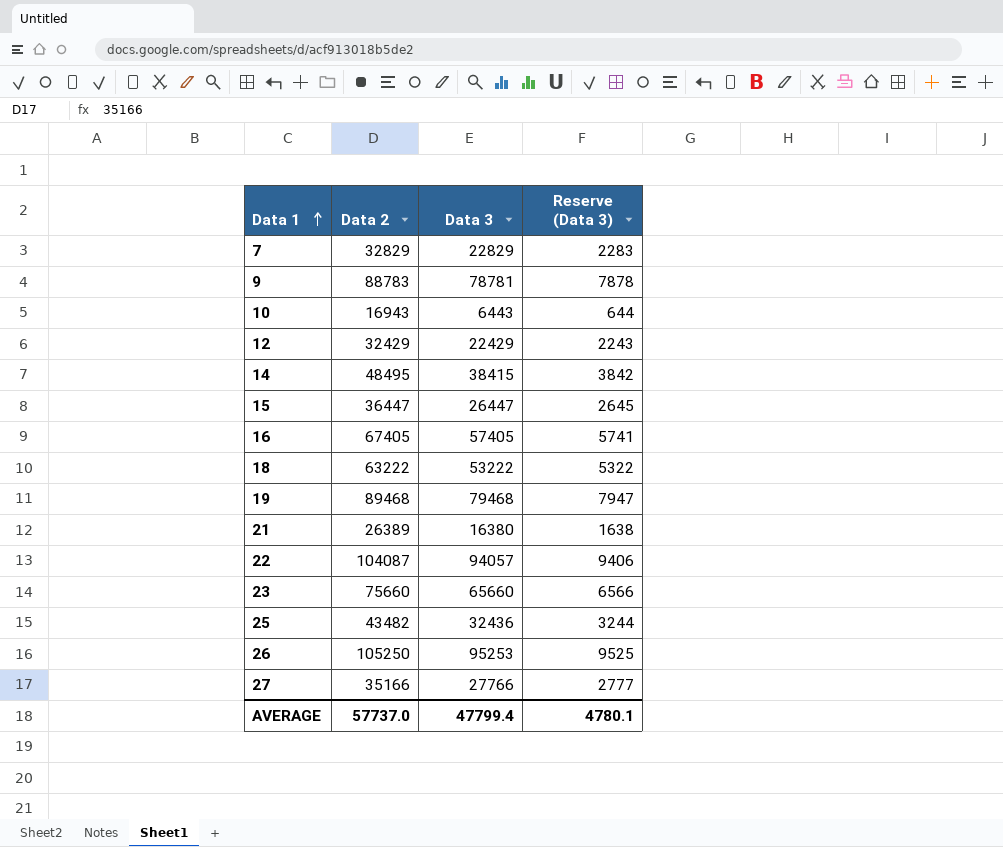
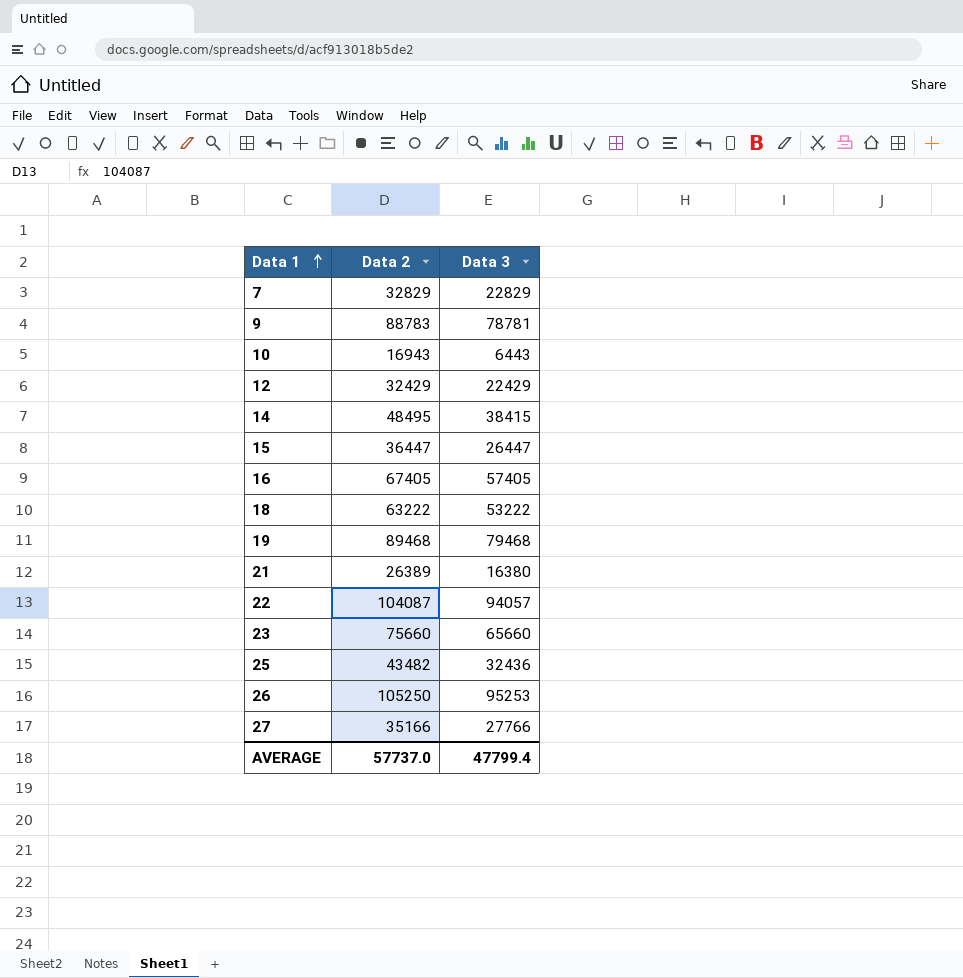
column Reserve (Data 3) | formula: [Data 3] * 0.1 -> none

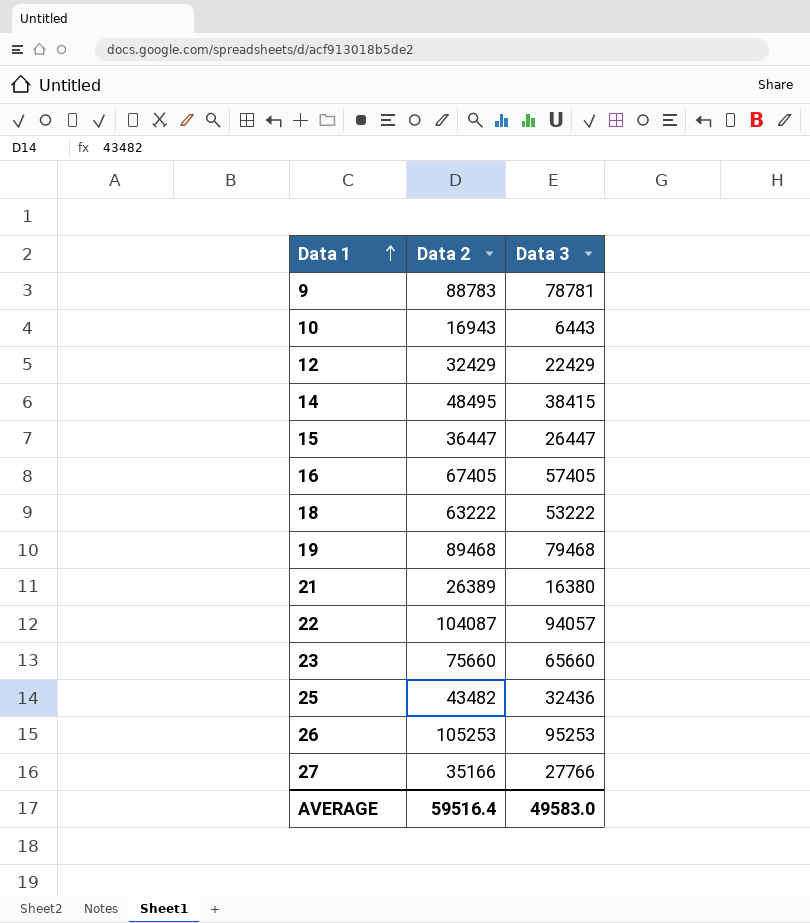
row 7: 32829 | 22829 -> none
26 | Data 2: 105250 -> 105253
AVERAGE | Data 2: 57737.0 -> 59516.4
AVERAGE | Data 3: 47799.4 -> 49583.0

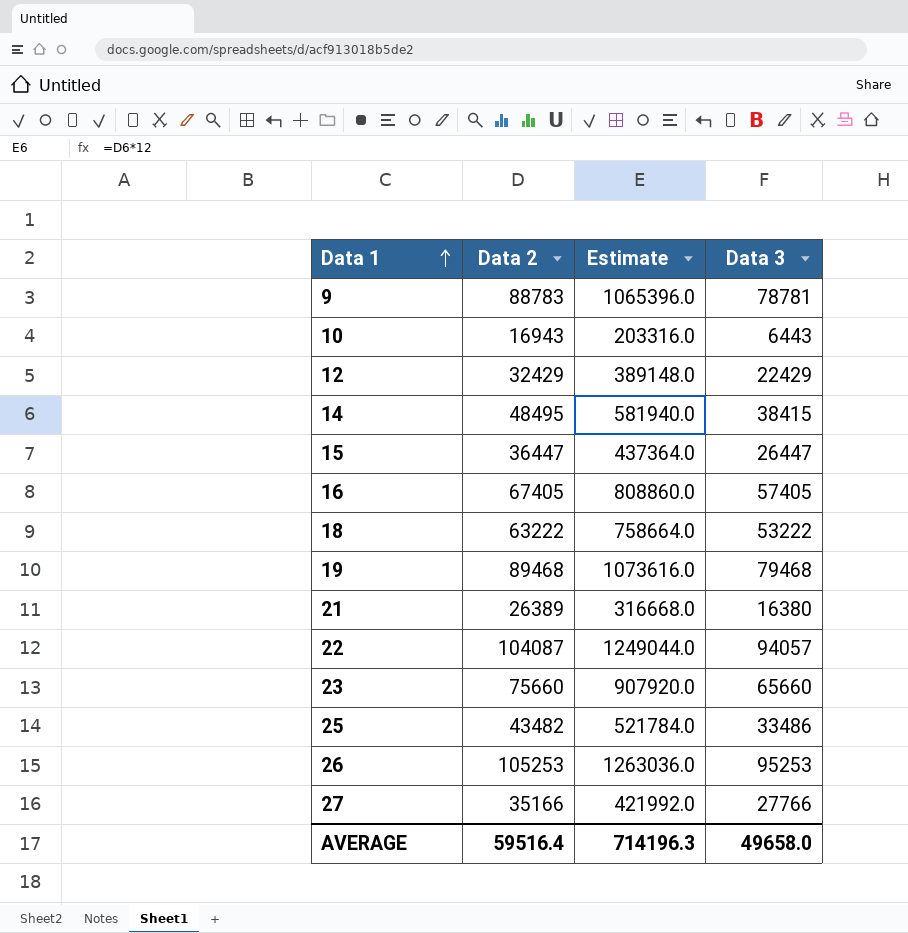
column Estimate | formula: none -> [Data 2] * 12
25 | Data 3: 32436 -> 33486
AVERAGE | Data 3: 49583.0 -> 49658.0

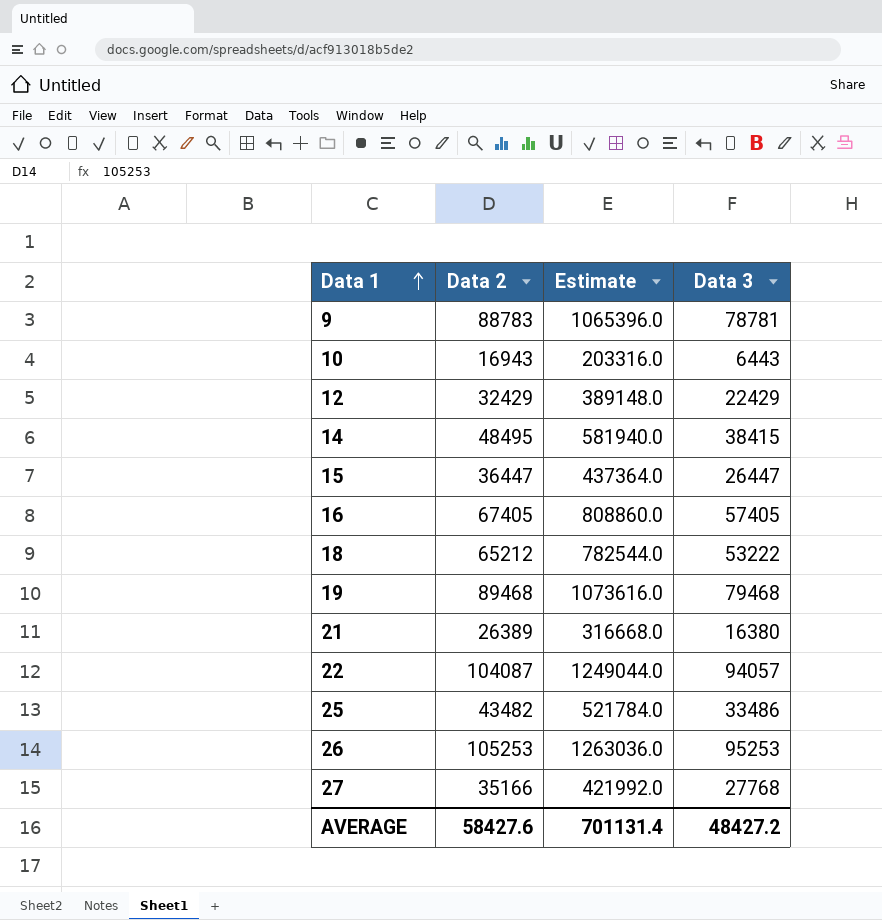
row 23: 75660 | 907920.0 | 65660 -> none
18 | Data 2: 63222 -> 65212
18 | Estimate: 758664.0 -> 782544.0
27 | Data 3: 27766 -> 27768
AVERAGE | Data 2: 59516.4 -> 58427.6
AVERAGE | Estimate: 714196.3 -> 701131.4
AVERAGE | Data 3: 49658.0 -> 48427.2

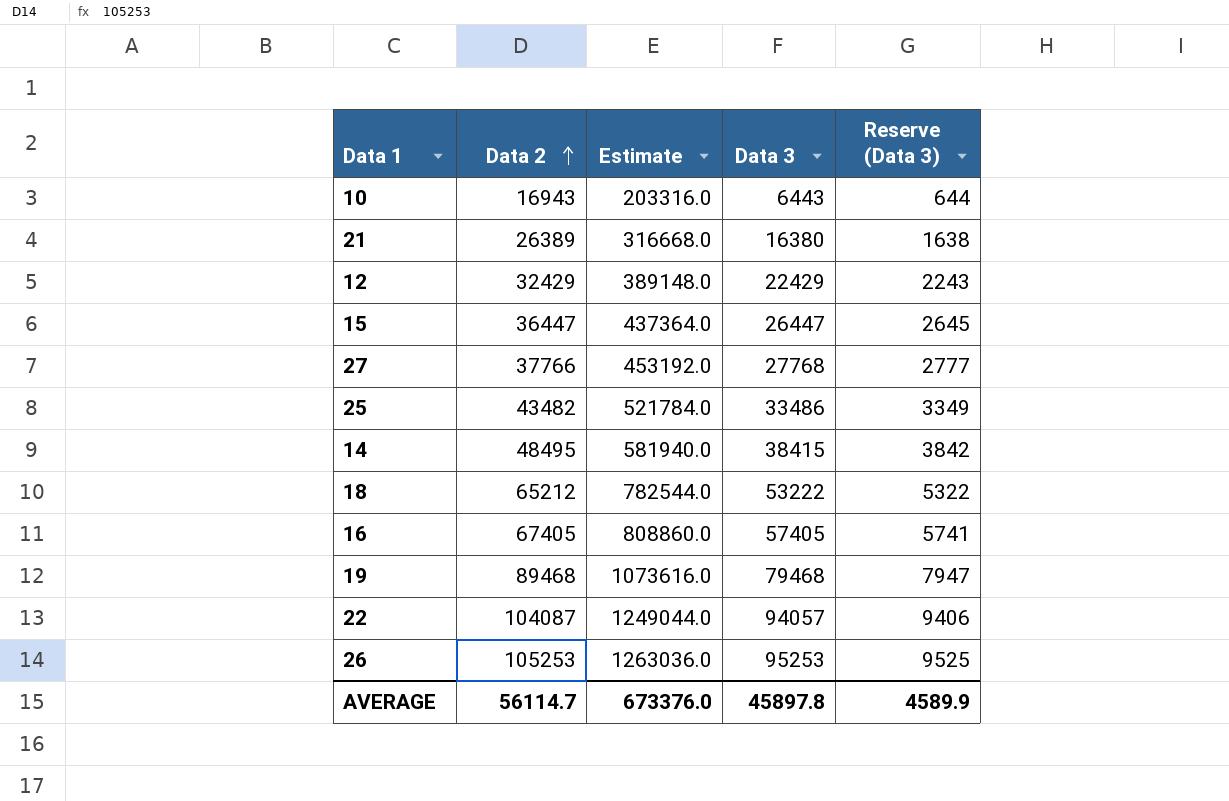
row order: Data 1 ascending -> Data 2 ascending
column Reserve (Data 3) | formula: none -> [Data 3] * 0.1
row 9: 88783 | 1065396.0 | 78781 -> none
27 | Data 2: 35166 -> 37766
27 | Estimate: 421992.0 -> 453192.0
AVERAGE | Data 2: 58427.6 -> 56114.7
AVERAGE | Estimate: 701131.4 -> 673376.0
AVERAGE | Data 3: 48427.2 -> 45897.8

